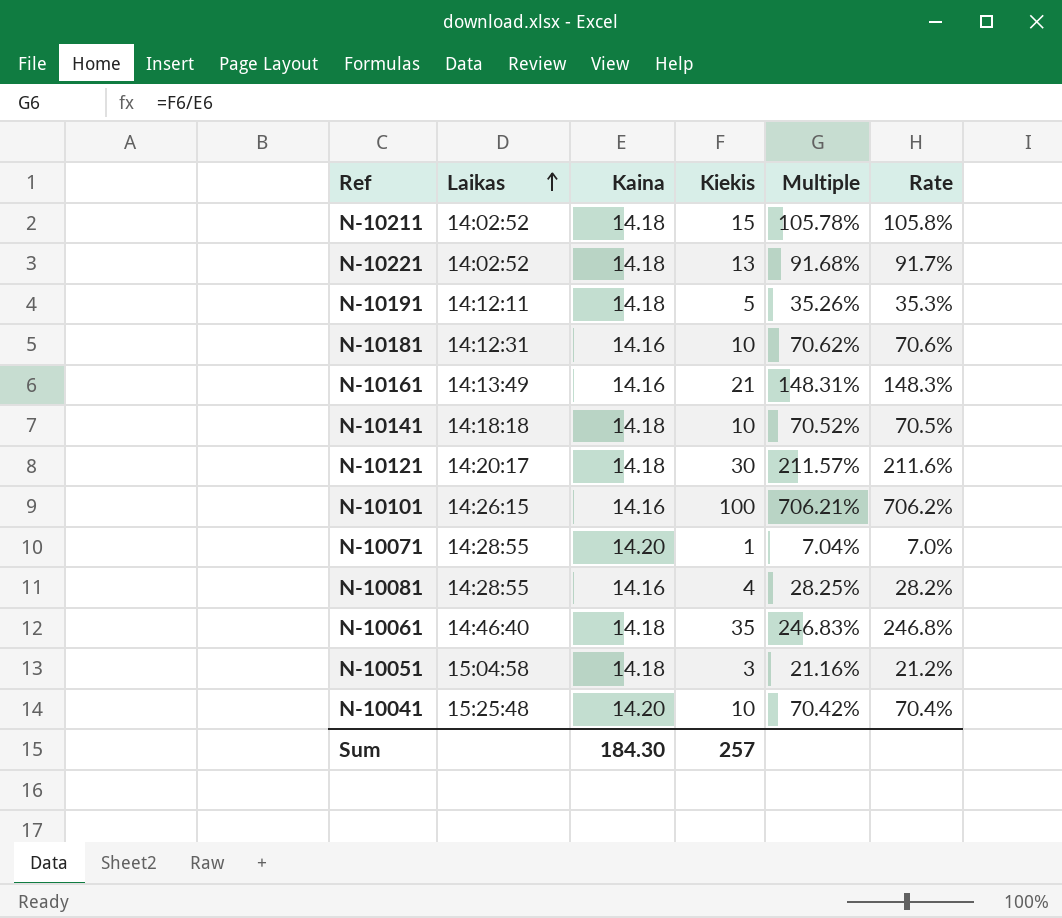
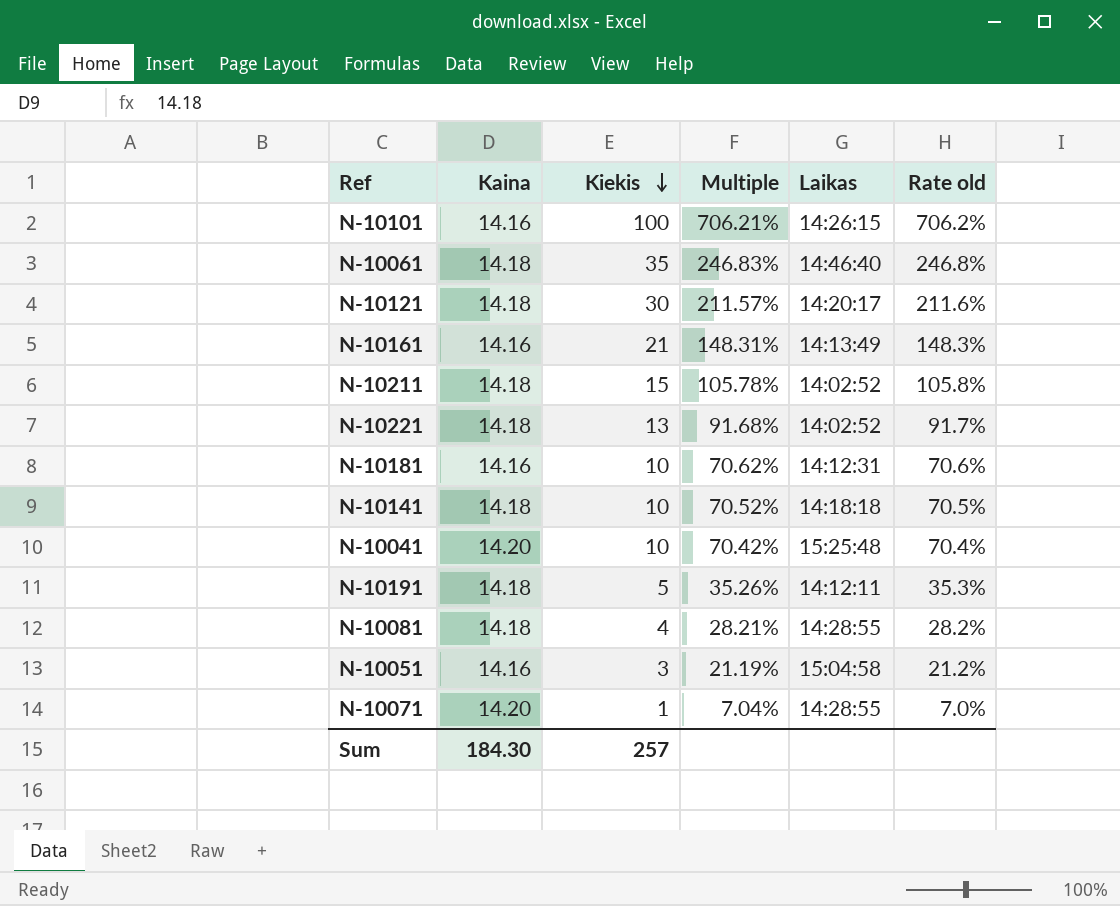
row order: Laikas ascending -> Kiekis descending
column Laikas | position: 2 -> 5
column name: Rate -> Rate old
N-10081 | Kaina: 14.16 -> 14.18
N-10081 | Multiple: 28.25% -> 28.21%
N-10051 | Kaina: 14.18 -> 14.16
N-10051 | Multiple: 21.16% -> 21.19%

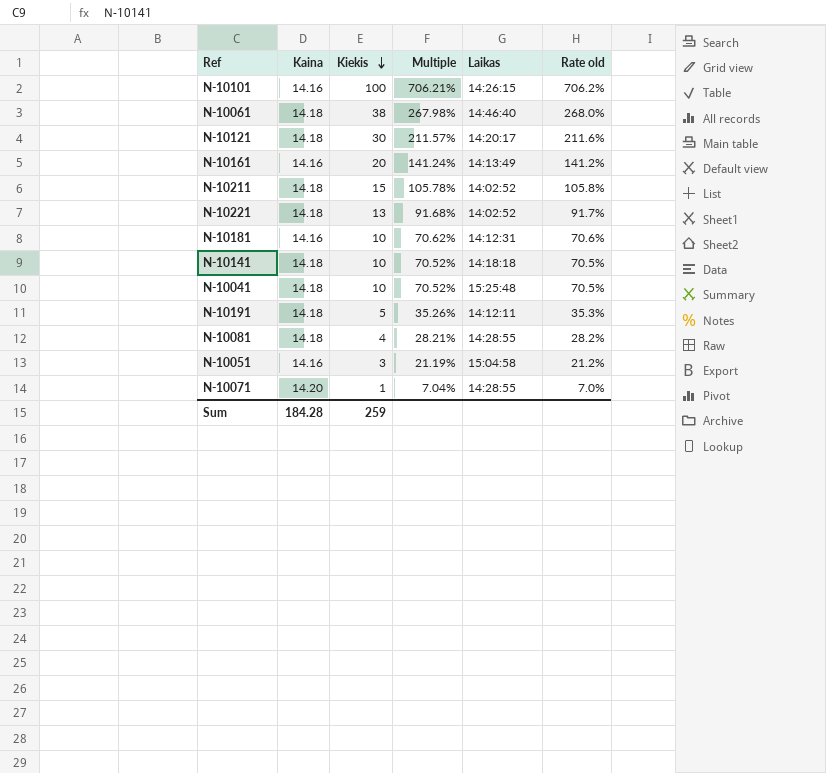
N-10061 | Kiekis: 35 -> 38
N-10061 | Multiple: 246.83% -> 267.98%
N-10061 | Rate old: 246.8% -> 268.0%
N-10161 | Kiekis: 21 -> 20
N-10161 | Multiple: 148.31% -> 141.24%
N-10161 | Rate old: 148.3% -> 141.2%
N-10041 | Kaina: 14.20 -> 14.18
N-10041 | Multiple: 70.42% -> 70.52%
N-10041 | Rate old: 70.4% -> 70.5%
Sum | Kaina: 184.30 -> 184.28
Sum | Kiekis: 257 -> 259

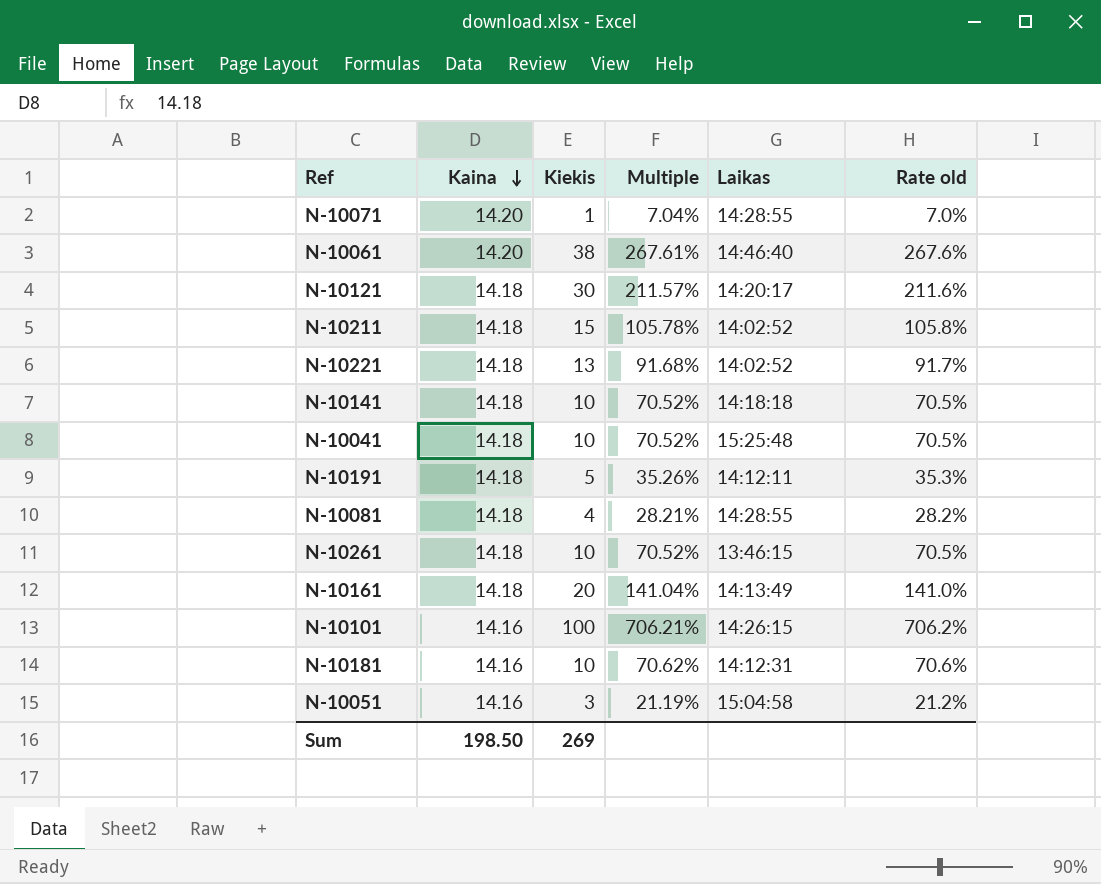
row order: Kiekis descending -> Kaina descending
N-10061 | Kaina: 14.18 -> 14.20
N-10061 | Multiple: 267.98% -> 267.61%
N-10061 | Rate old: 268.0% -> 267.6%
row N-10261: none -> 14.18 | 10 | 70.52% | 13:46:15 | 70.5%
N-10161 | Kaina: 14.16 -> 14.18
N-10161 | Multiple: 141.24% -> 141.04%
N-10161 | Rate old: 141.2% -> 141.0%
Sum | Kaina: 184.28 -> 198.50
Sum | Kiekis: 259 -> 269

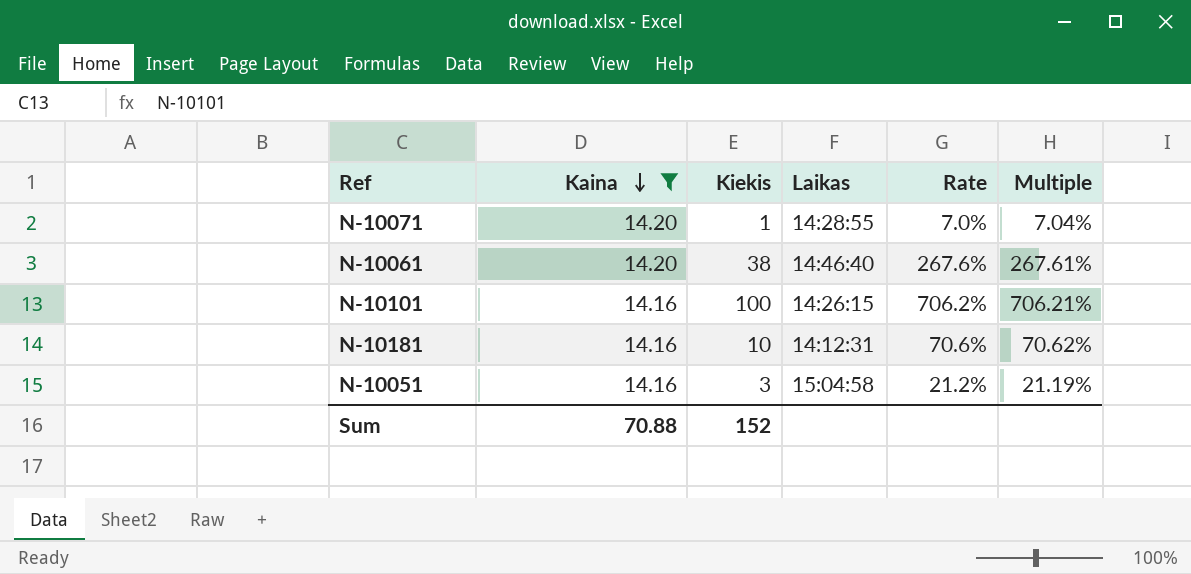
filter: none -> Kaina != 14.18
column name: Rate old -> Rate
column Multiple | position: 4 -> 6
Sum | Kaina: 198.50 -> 70.88
Sum | Kiekis: 269 -> 152

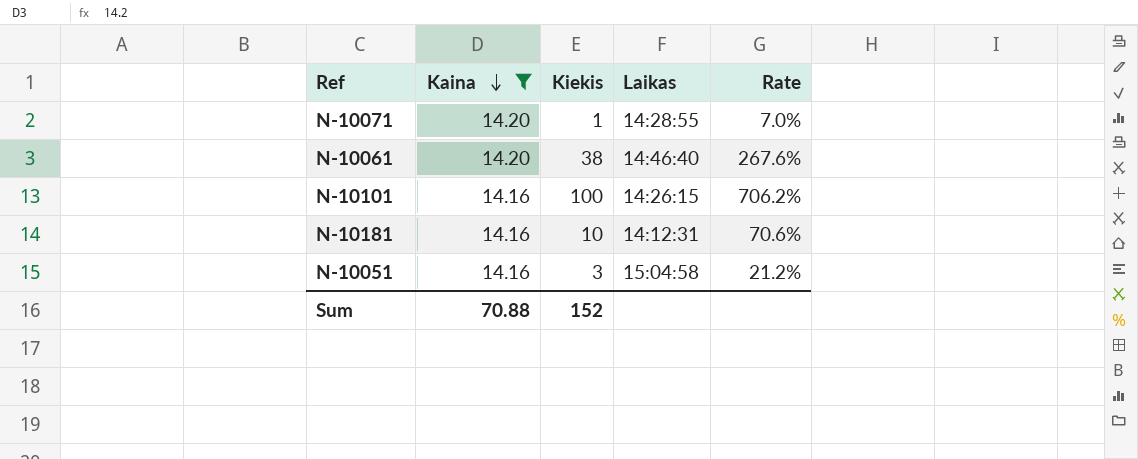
column Multiple | formula: [Kiekis] / [Kaina] -> none

